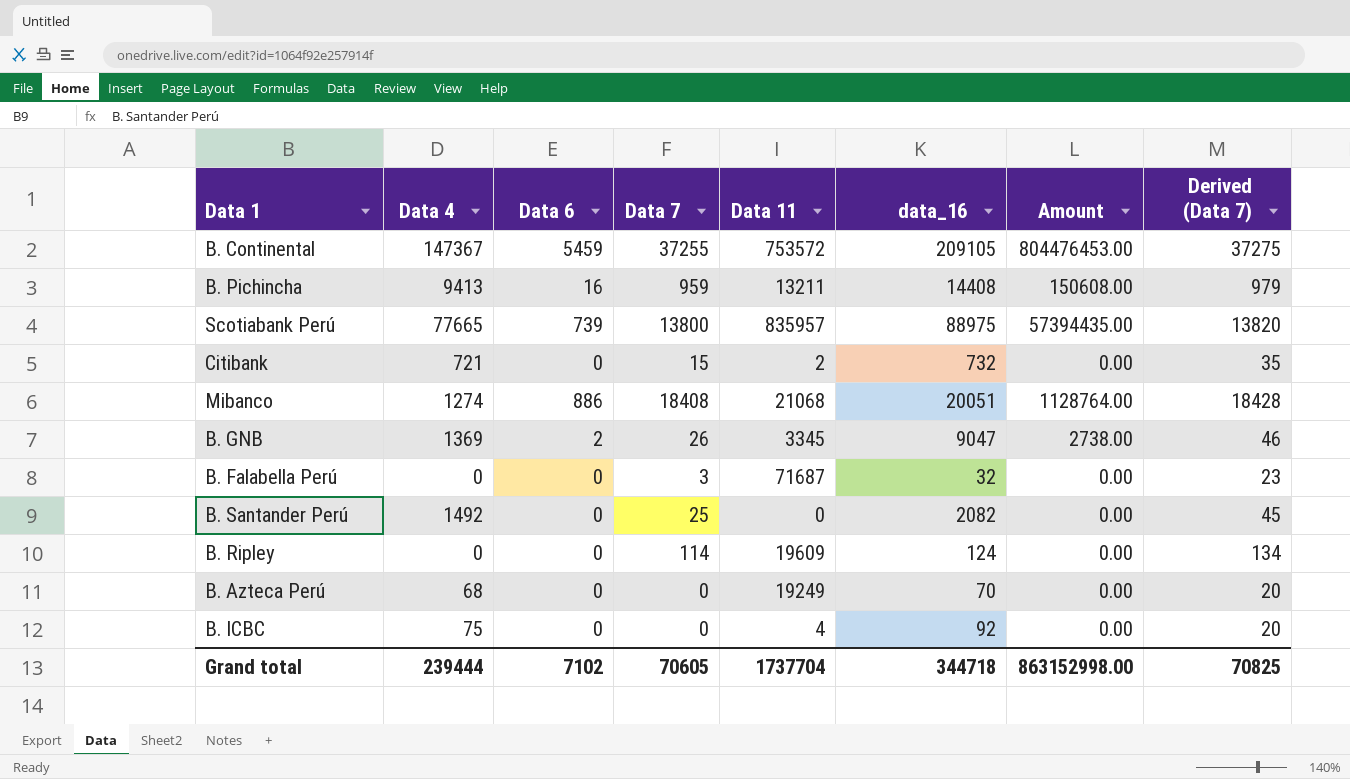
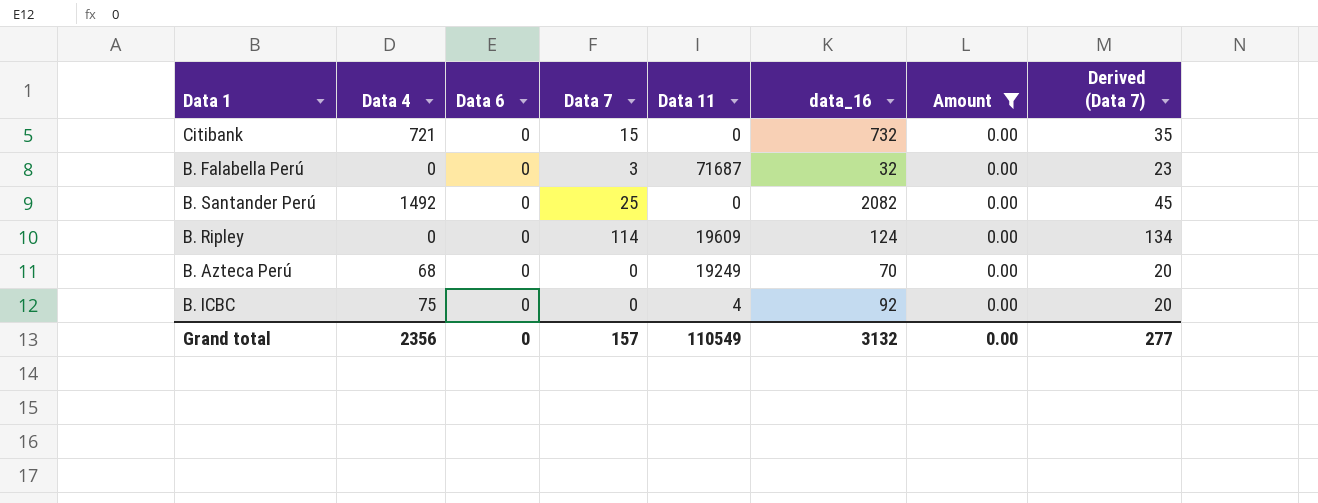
filter: none -> Amount = 0.00
Citibank | Data 11: 2 -> 0
Grand total | Data 4: 239444 -> 2356
Grand total | Data 6: 7102 -> 0
Grand total | Data 7: 70605 -> 157
Grand total | Data 11: 1737704 -> 110549
Grand total | data_16: 344718 -> 3132
Grand total | Amount: 863152998.00 -> 0.00
Grand total | Derived (Data 7): 70825 -> 277

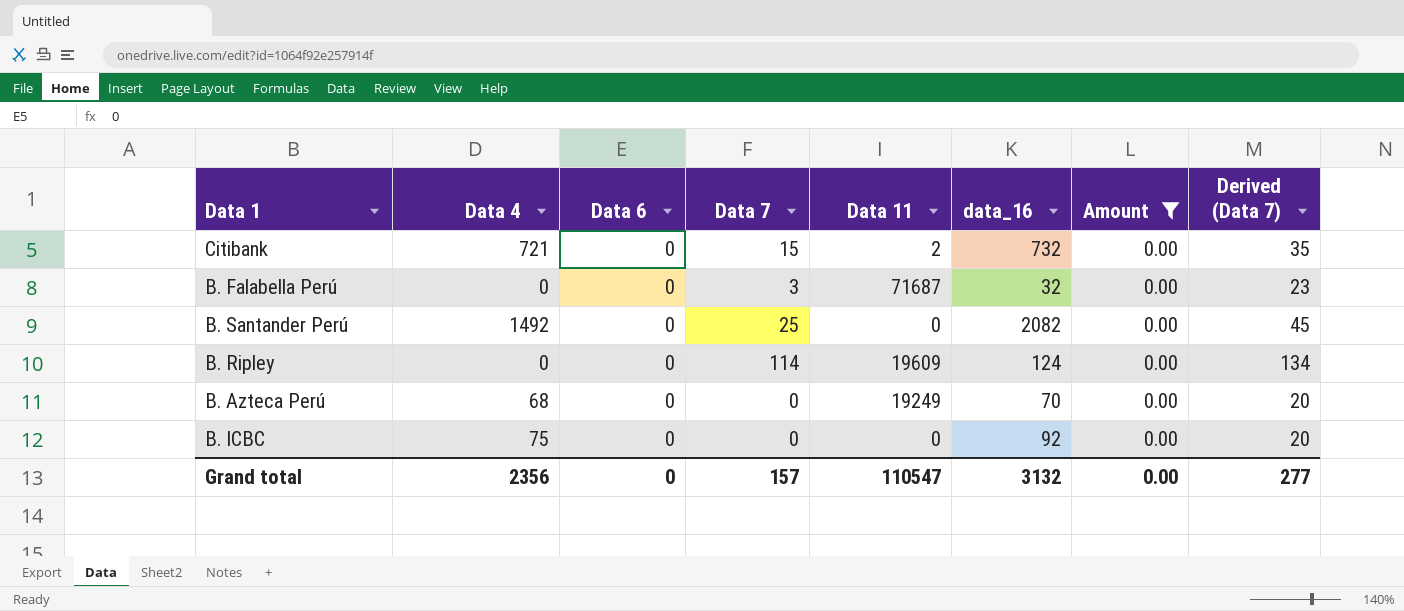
Citibank | Data 11: 0 -> 2
B. ICBC | Data 11: 4 -> 0
Grand total | Data 11: 110549 -> 110547

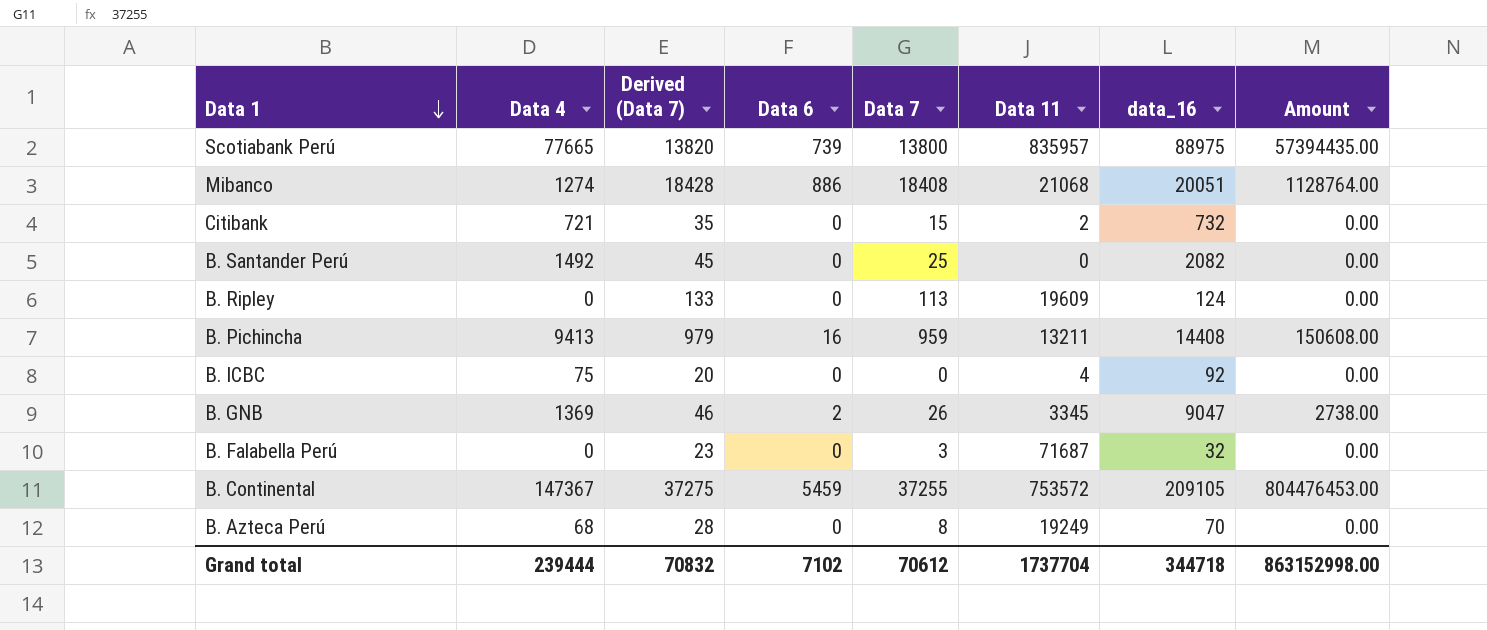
filter: Amount = 0.00 -> none
row order: none -> Data 1 descending
column Derived (Data 7) | position: 8 -> 3
B. Ripley | Derived (Data 7): 134 -> 133
B. Ripley | Data 7: 114 -> 113
B. ICBC | Data 11: 0 -> 4
B. Azteca Perú | Derived (Data 7): 20 -> 28
B. Azteca Perú | Data 7: 0 -> 8
Grand total | Data 4: 2356 -> 239444
Grand total | Derived (Data 7): 277 -> 70832
Grand total | Data 6: 0 -> 7102
Grand total | Data 7: 157 -> 70612
Grand total | Data 11: 110547 -> 1737704
Grand total | data_16: 3132 -> 344718
Grand total | Amount: 0.00 -> 863152998.00

